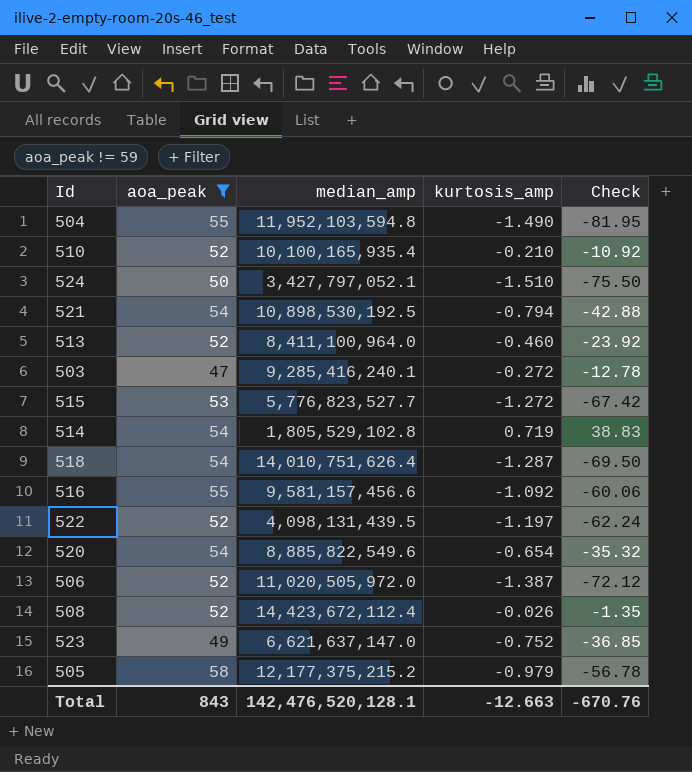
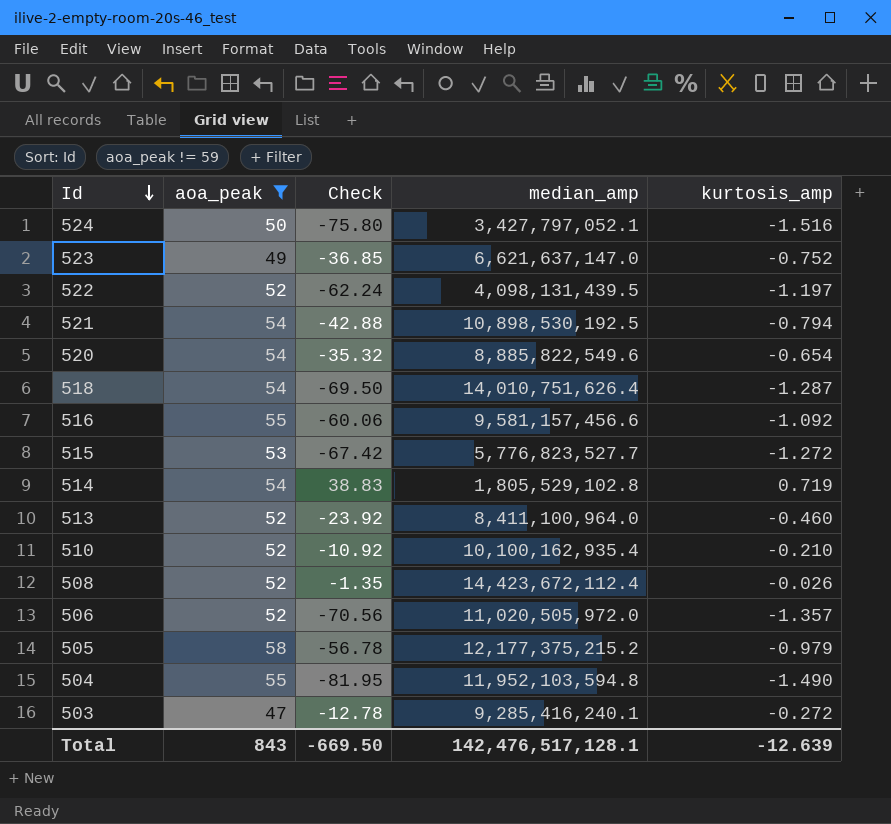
row order: none -> Id descending
column Check | position: 5 -> 3
524 | Check: -75.50 -> -75.80
524 | kurtosis_amp: -1.510 -> -1.516
510 | median_amp: 10,100,165,935.4 -> 10,100,162,935.4
506 | Check: -72.12 -> -70.56
506 | kurtosis_amp: -1.387 -> -1.357
Total | Check: -670.76 -> -669.50
Total | median_amp: 142,476,520,128.1 -> 142,476,517,128.1
Total | kurtosis_amp: -12.663 -> -12.639

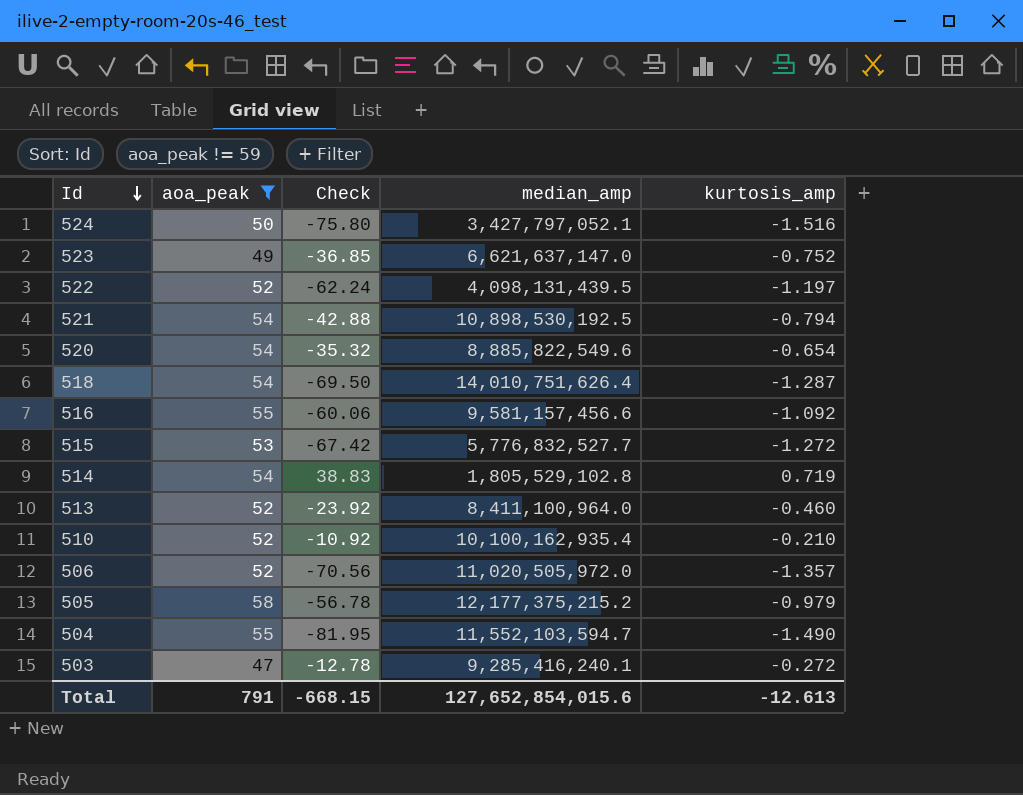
row 508: 52 | -1.35 | 14,423,672,112.4 | -0.026 -> none
515 | median_amp: 5,776,823,527.7 -> 5,776,832,527.7
504 | median_amp: 11,952,103,594.8 -> 11,552,103,594.7
Total | aoa_peak: 843 -> 791
Total | Check: -669.50 -> -668.15
Total | median_amp: 142,476,517,128.1 -> 127,652,854,015.6
Total | kurtosis_amp: -12.639 -> -12.613

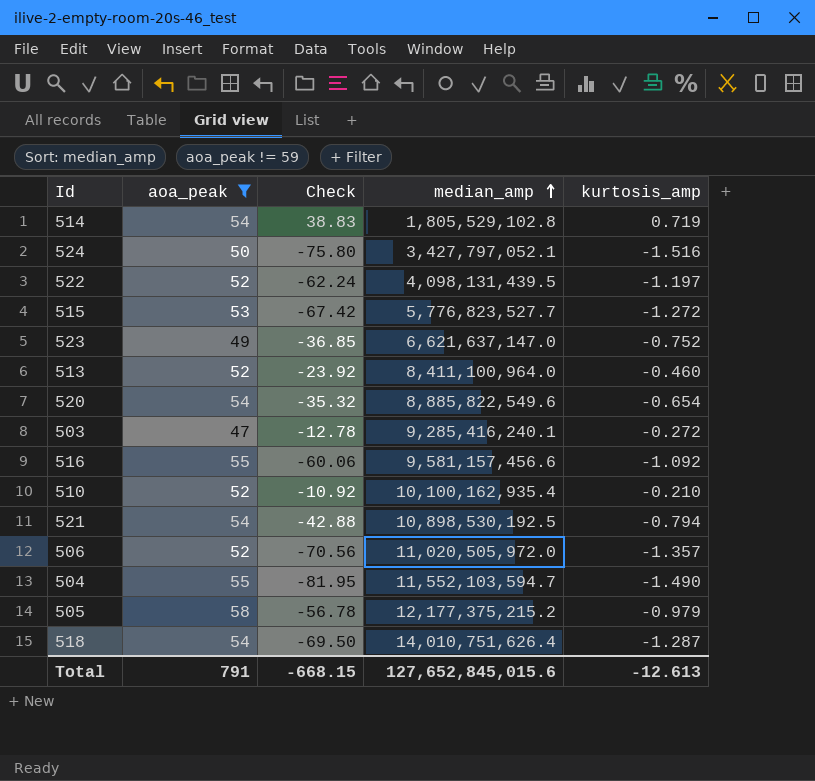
row order: Id descending -> median_amp ascending
515 | median_amp: 5,776,832,527.7 -> 5,776,823,527.7
Total | median_amp: 127,652,854,015.6 -> 127,652,845,015.6

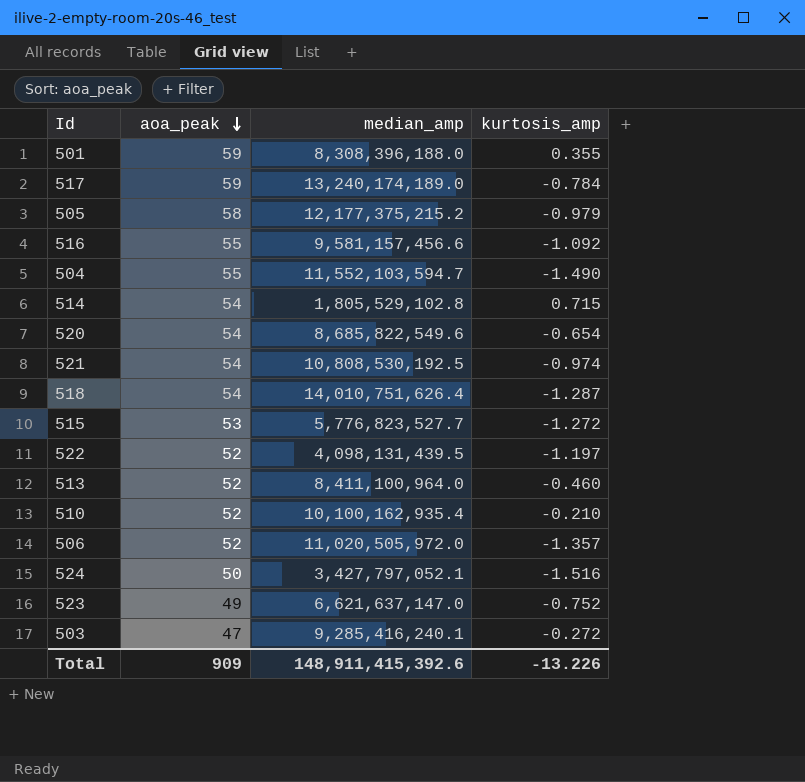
filter: aoa_peak != 59 -> none
row order: median_amp ascending -> aoa_peak descending
column Check | formula: [aoa_peak] * [kurtosis_amp] -> none
514 | kurtosis_amp: 0.719 -> 0.715
520 | median_amp: 8,885,822,549.6 -> 8,685,822,549.6
521 | median_amp: 10,898,530,192.5 -> 10,808,530,192.5
521 | kurtosis_amp: -0.794 -> -0.974
Total | aoa_peak: 791 -> 909
Total | median_amp: 127,652,845,015.6 -> 148,911,415,392.6
Total | kurtosis_amp: -12.613 -> -13.226

